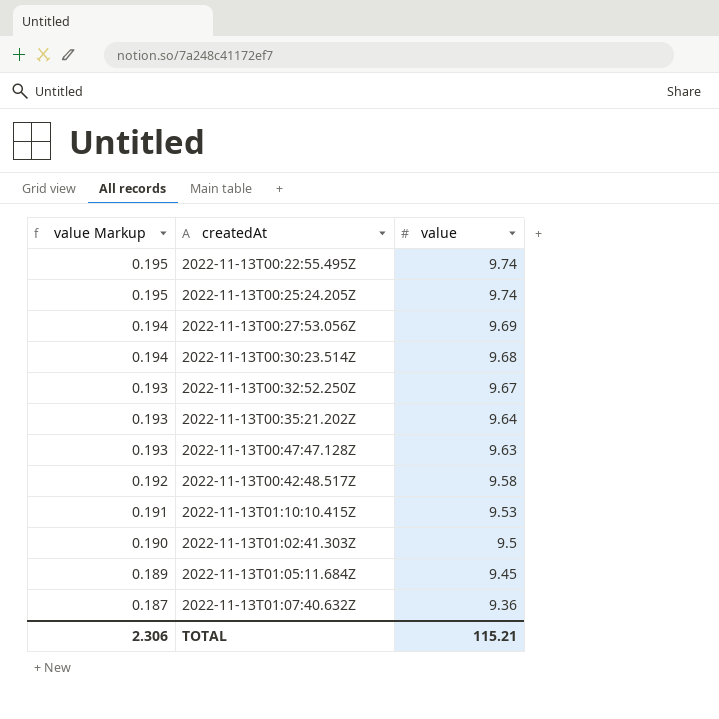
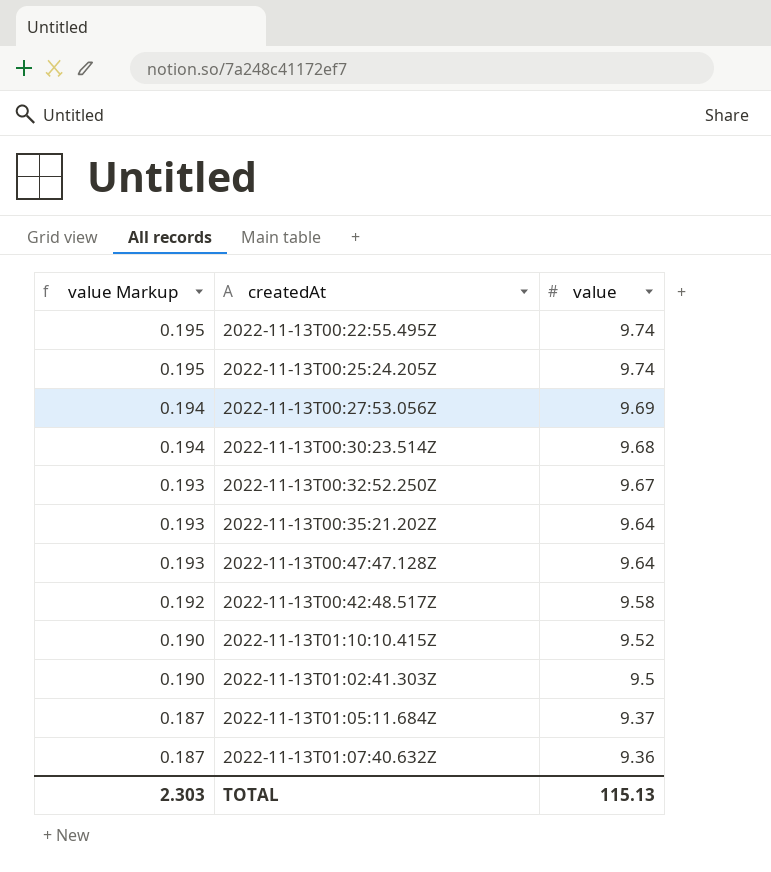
2022-11-13T00:47:47.128Z | value: 9.63 -> 9.64
2022-11-13T01:10:10.415Z | value Markup: 0.191 -> 0.190
2022-11-13T01:10:10.415Z | value: 9.53 -> 9.52
2022-11-13T01:05:11.684Z | value Markup: 0.189 -> 0.187
2022-11-13T01:05:11.684Z | value: 9.45 -> 9.37
TOTAL | value Markup: 2.306 -> 2.303
TOTAL | value: 115.21 -> 115.13

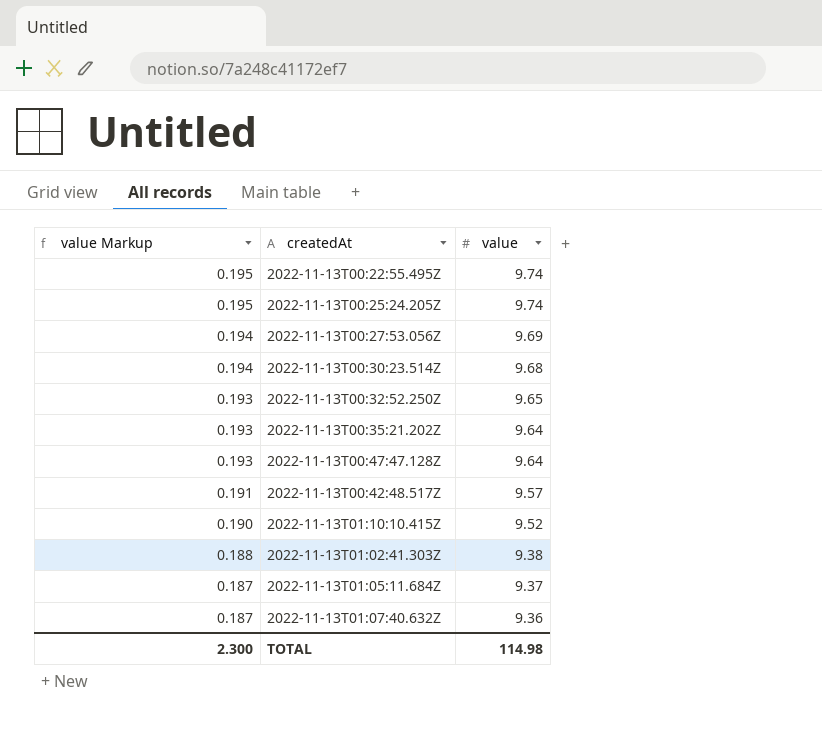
2022-11-13T00:32:52.250Z | value: 9.67 -> 9.65
2022-11-13T00:42:48.517Z | value Markup: 0.192 -> 0.191
2022-11-13T00:42:48.517Z | value: 9.58 -> 9.57
2022-11-13T01:02:41.303Z | value Markup: 0.190 -> 0.188
2022-11-13T01:02:41.303Z | value: 9.5 -> 9.38
TOTAL | value Markup: 2.303 -> 2.300
TOTAL | value: 115.13 -> 114.98

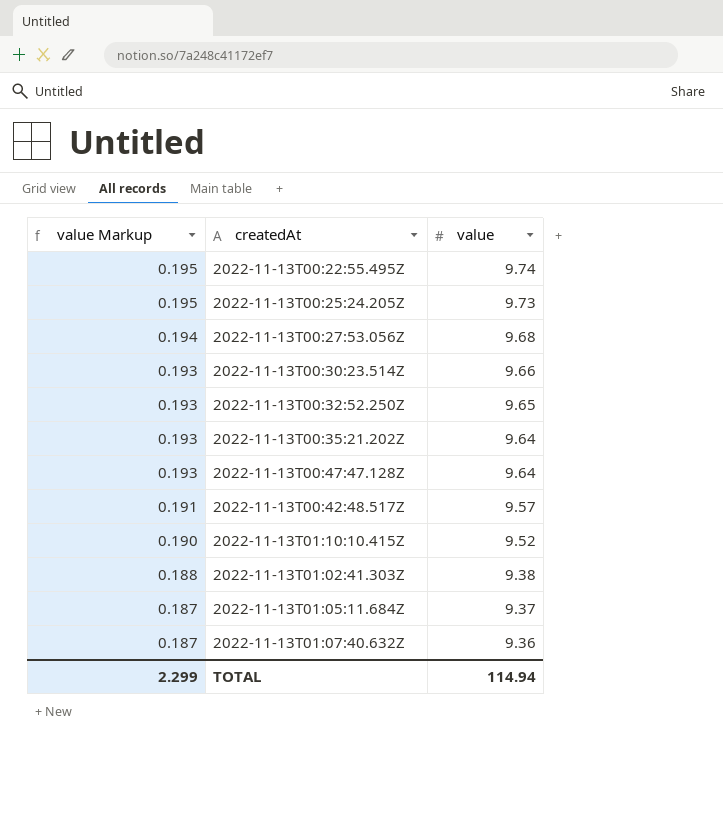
2022-11-13T00:25:24.205Z | value: 9.74 -> 9.73
2022-11-13T00:27:53.056Z | value: 9.69 -> 9.68
2022-11-13T00:30:23.514Z | value Markup: 0.194 -> 0.193
2022-11-13T00:30:23.514Z | value: 9.68 -> 9.66
TOTAL | value Markup: 2.300 -> 2.299
TOTAL | value: 114.98 -> 114.94

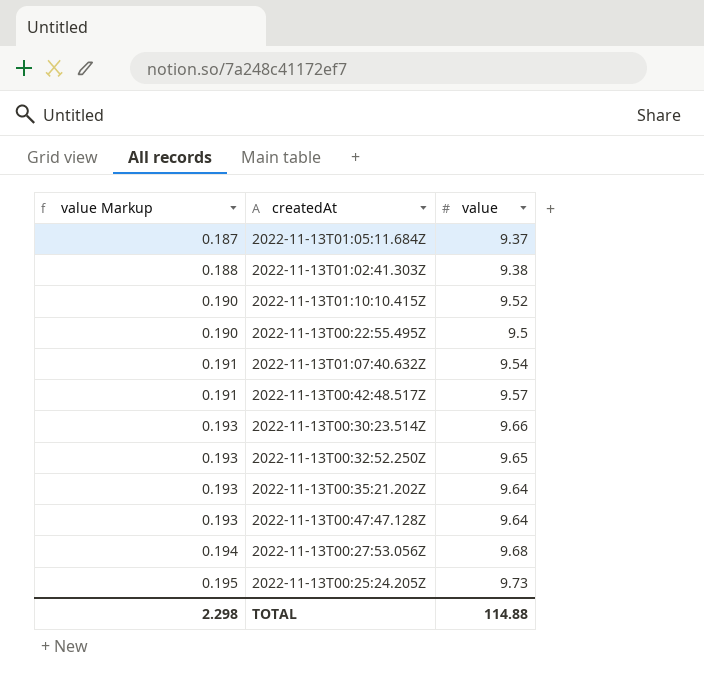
row order: value Markup descending -> value Markup ascending
2022-11-13T00:22:55.495Z | value Markup: 0.195 -> 0.190
2022-11-13T00:22:55.495Z | value: 9.74 -> 9.5
2022-11-13T01:07:40.632Z | value Markup: 0.187 -> 0.191
2022-11-13T01:07:40.632Z | value: 9.36 -> 9.54
TOTAL | value Markup: 2.299 -> 2.298
TOTAL | value: 114.94 -> 114.88

